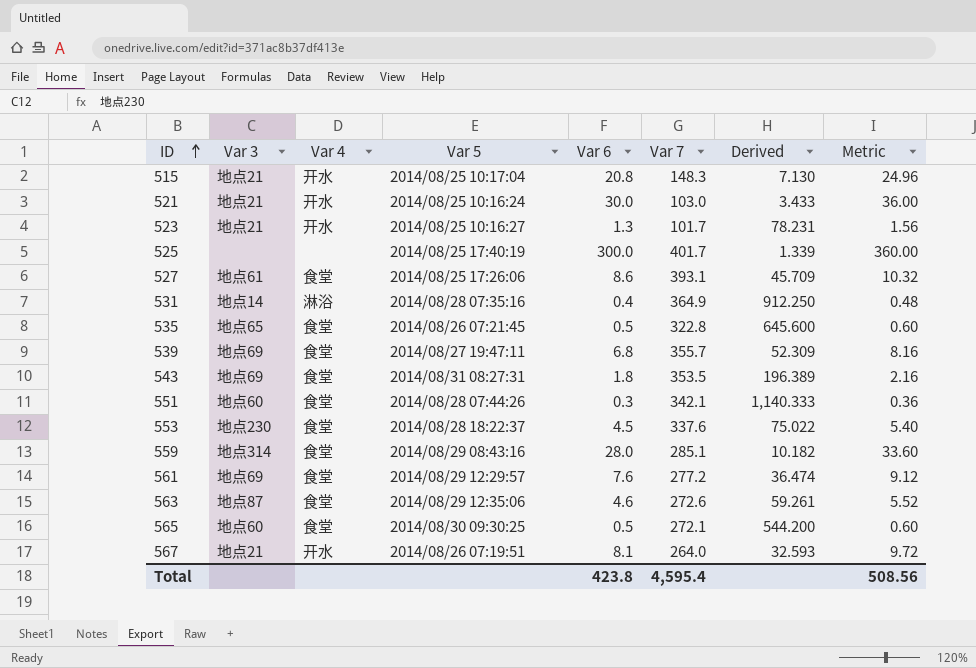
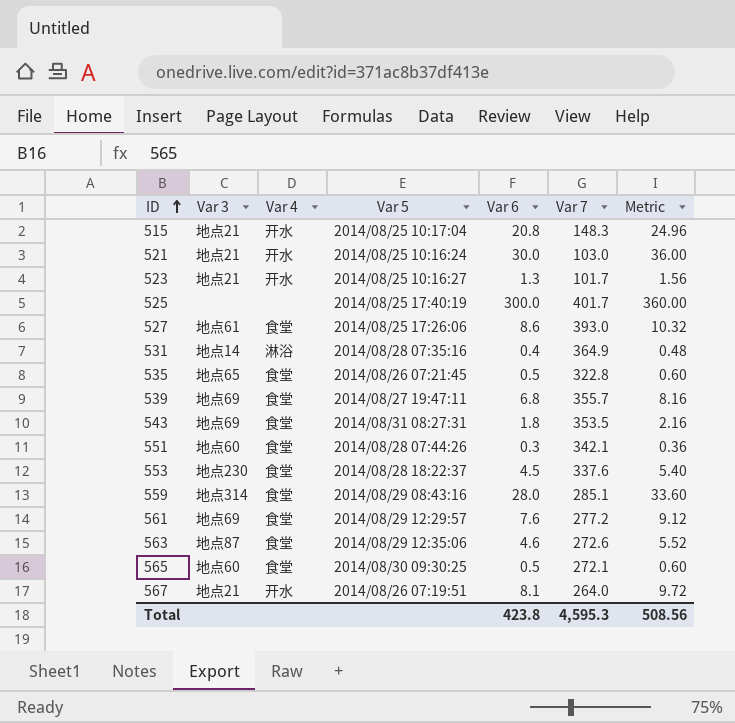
column Derived | formula: [Var 7] / [Var 6] -> none
527 | Var 7: 393.1 -> 393.0
Total | Var 7: 4,595.4 -> 4,595.3

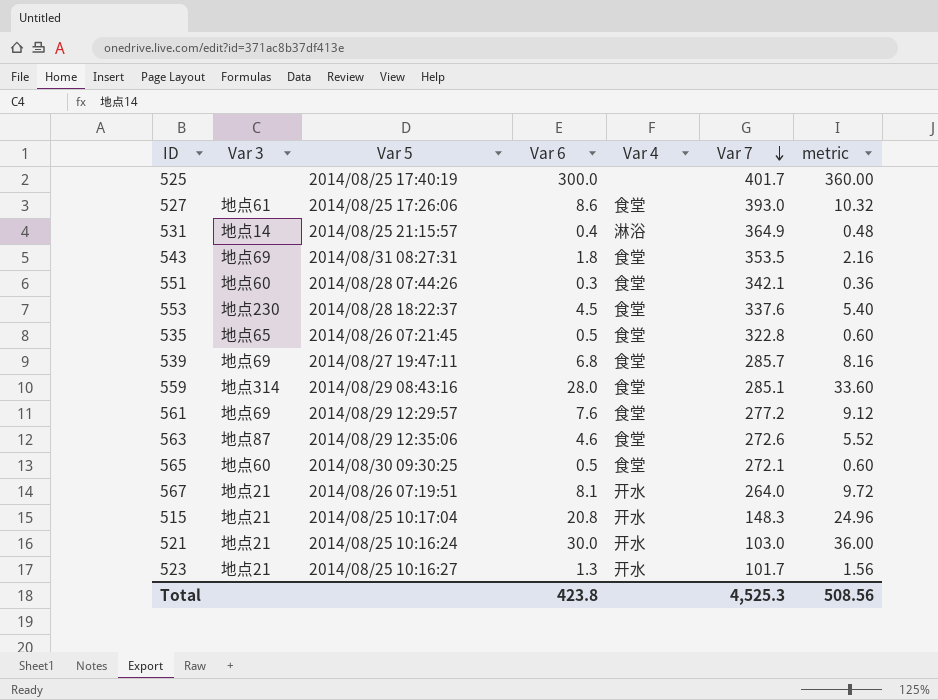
row order: ID ascending -> Var 7 descending
column Var 4 | position: 3 -> 5
column name: Metric -> metric
531 | Var 5: 2014/08/28 07:35:16 -> 2014/08/25 21:15:57
539 | Var 7: 355.7 -> 285.7
Total | Var 7: 4,595.3 -> 4,525.3

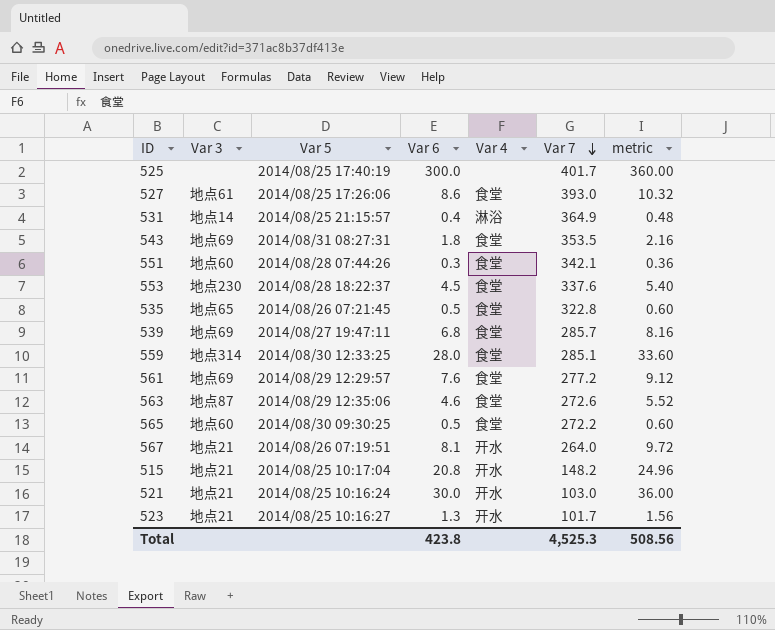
559 | Var 5: 2014/08/29 08:43:16 -> 2014/08/30 12:33:25
565 | Var 7: 272.1 -> 272.2
515 | Var 7: 148.3 -> 148.2

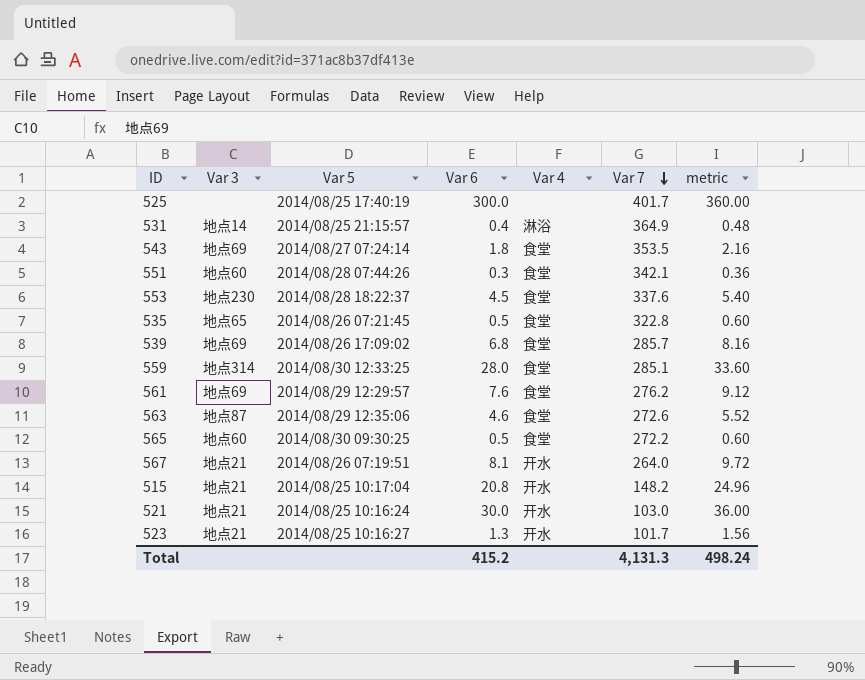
row 527: 地点61 | 2014/08/25 17:26:06 | 8.6 | 食堂 | 393.0 | 10.32 -> none
543 | Var 5: 2014/08/31 08:27:31 -> 2014/08/27 07:24:14
539 | Var 5: 2014/08/27 19:47:11 -> 2014/08/26 17:09:02
561 | Var 7: 277.2 -> 276.2
Total | Var 6: 423.8 -> 415.2
Total | Var 7: 4,525.3 -> 4,131.3
Total | metric: 508.56 -> 498.24

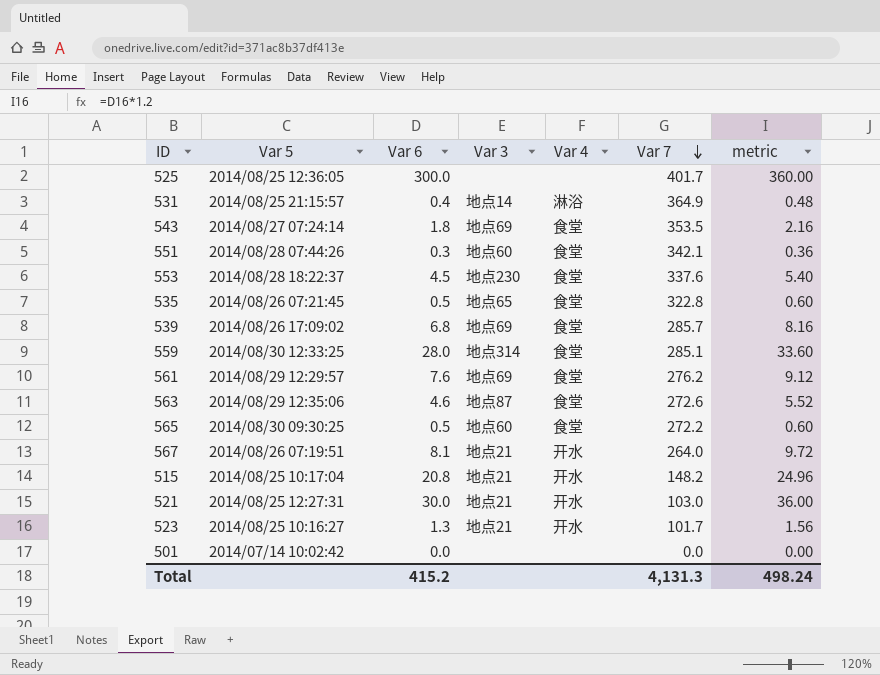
column Var 3 | position: 2 -> 4
525 | Var 5: 2014/08/25 17:40:19 -> 2014/08/25 12:36:05
521 | Var 5: 2014/08/25 10:16:24 -> 2014/08/25 12:27:31
row 501: none -> 2014/07/14 10:02:42 | 0.0 | none | none | 0.0 | 0.00

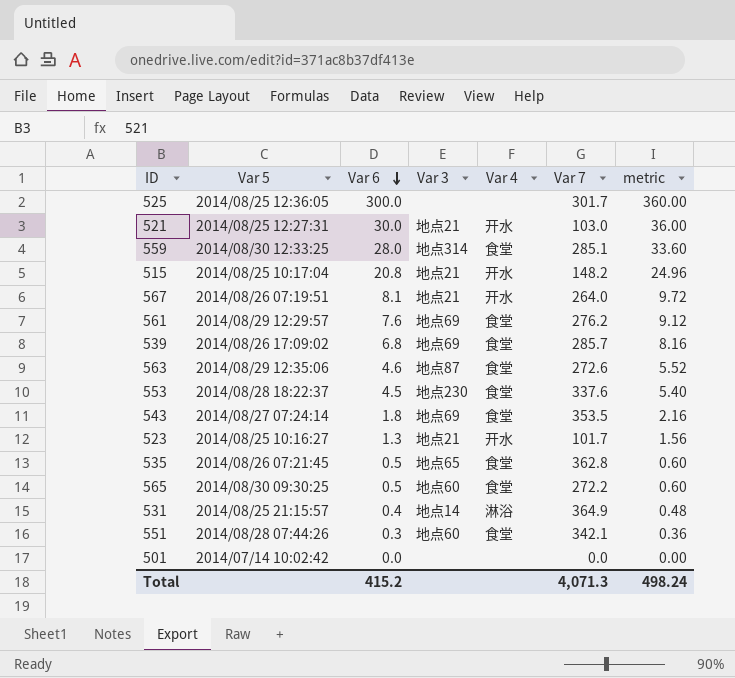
row order: Var 7 descending -> Var 6 descending
525 | Var 7: 401.7 -> 301.7
535 | Var 7: 322.8 -> 362.8
Total | Var 7: 4,131.3 -> 4,071.3

